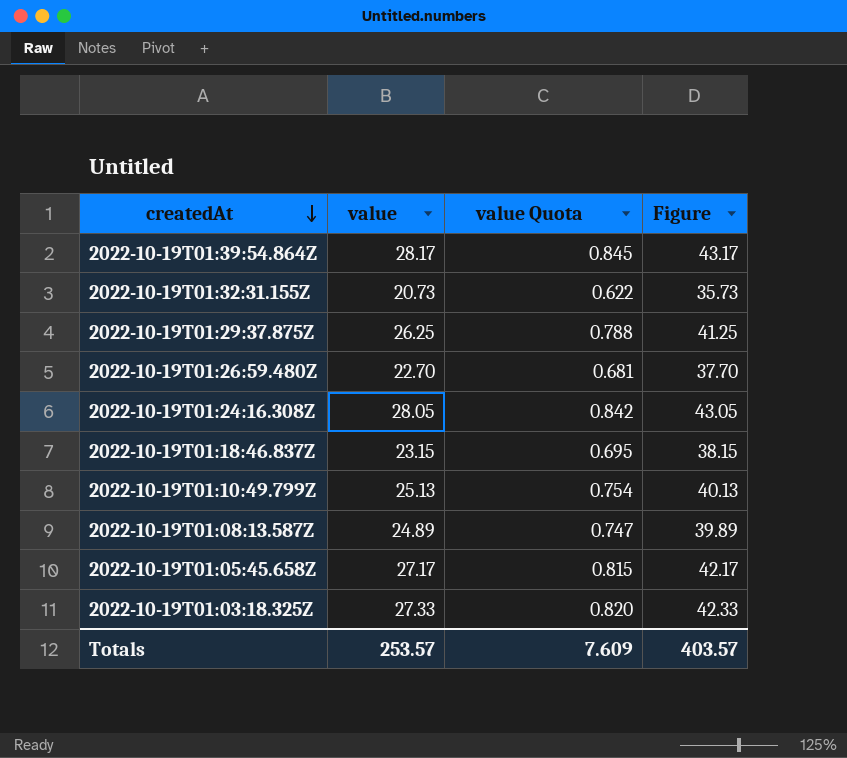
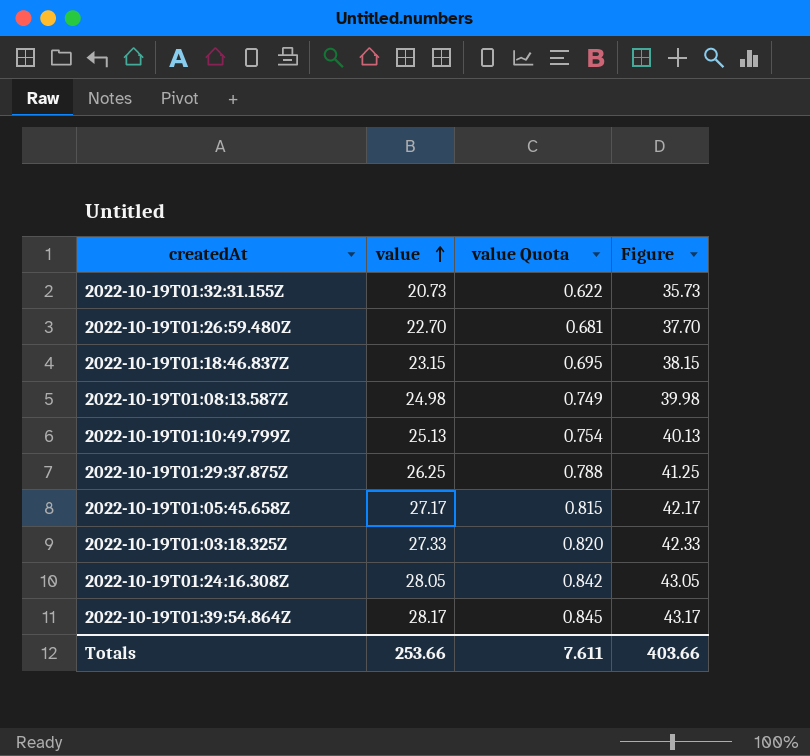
row order: createdAt descending -> value ascending
2022-10-19T01:08:13.587Z | value: 24.89 -> 24.98
2022-10-19T01:08:13.587Z | value Quota: 0.747 -> 0.749
2022-10-19T01:08:13.587Z | Figure: 39.89 -> 39.98
Totals | value: 253.57 -> 253.66
Totals | value Quota: 7.609 -> 7.611
Totals | Figure: 403.57 -> 403.66

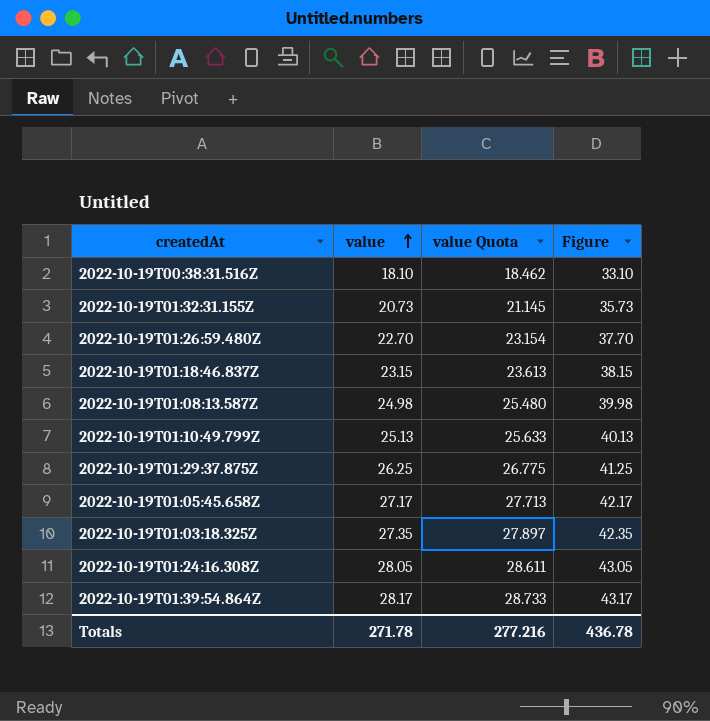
column value Quota | formula: [value] * 0.03 -> [value] * 1.02
row 2022-10-19T00:38:31.516Z: none -> 18.10 | 18.462 | 33.10
2022-10-19T01:03:18.325Z | value: 27.33 -> 27.35
2022-10-19T01:03:18.325Z | Figure: 42.33 -> 42.35
Totals | value: 253.66 -> 271.78
Totals | value Quota: 7.611 -> 277.216
Totals | Figure: 403.66 -> 436.78

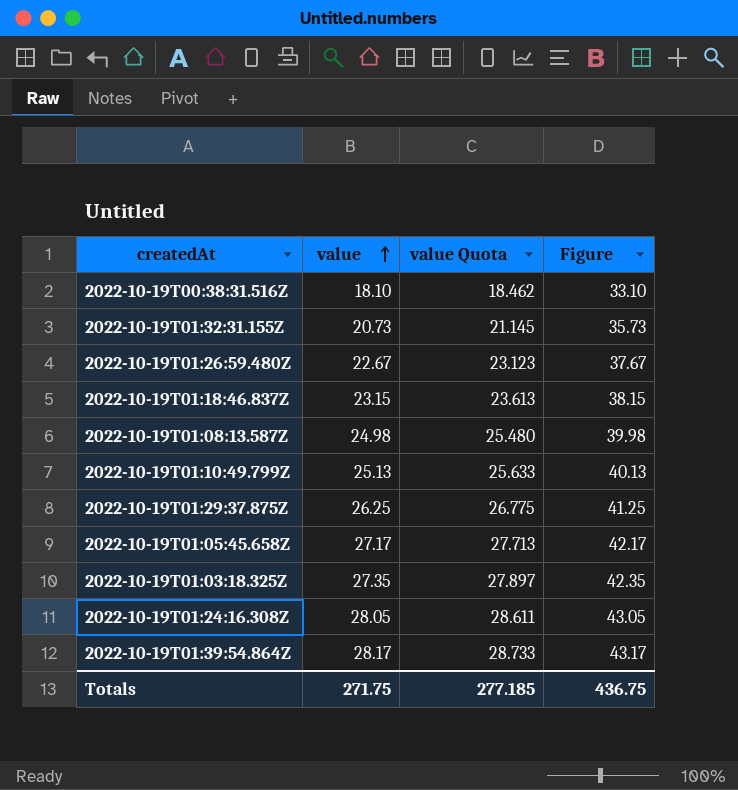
2022-10-19T01:26:59.480Z | value: 22.70 -> 22.67
2022-10-19T01:26:59.480Z | value Quota: 23.154 -> 23.123
2022-10-19T01:26:59.480Z | Figure: 37.70 -> 37.67
Totals | value: 271.78 -> 271.75
Totals | value Quota: 277.216 -> 277.185
Totals | Figure: 436.78 -> 436.75

